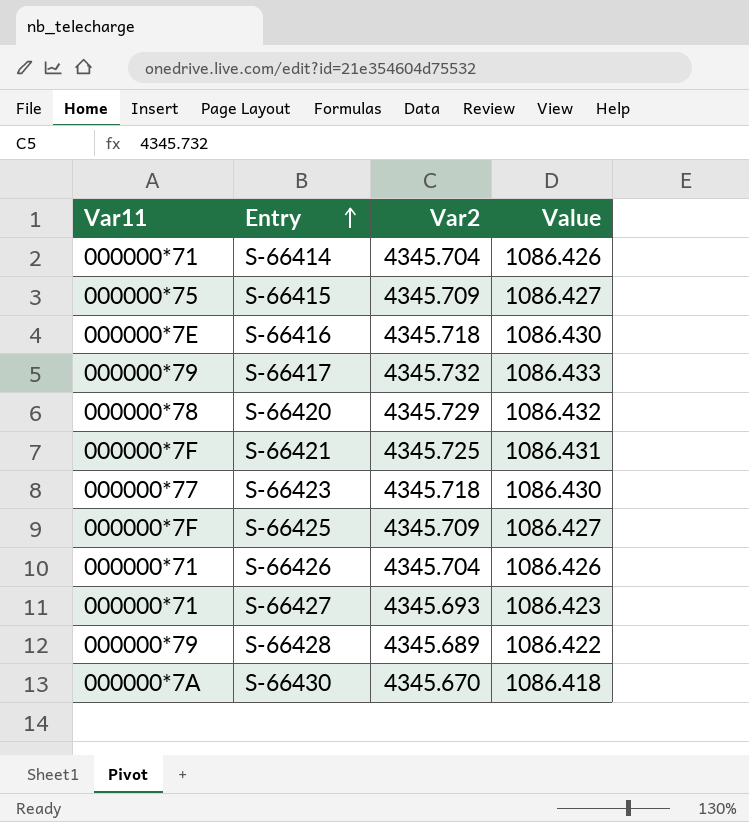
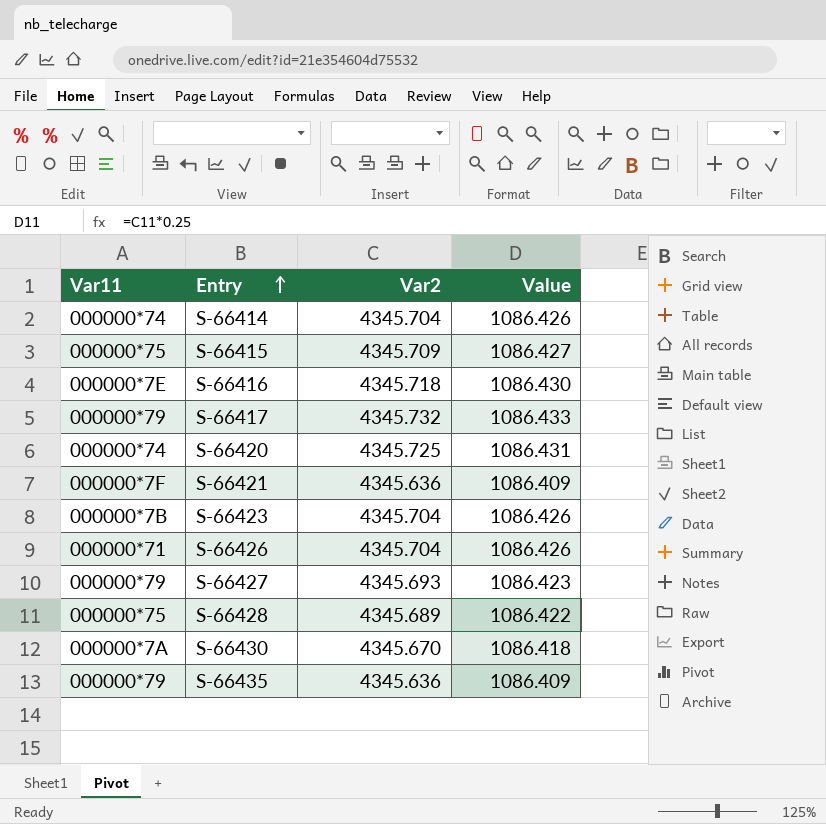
row S-66425: 000000*7F | 4345.709 | 1086.427 -> none
S-66414 | Var11: 000000*71 -> 000000*74
S-66420 | Var11: 000000*78 -> 000000*74
S-66420 | Var2: 4345.729 -> 4345.725
S-66420 | Value: 1086.432 -> 1086.431
S-66421 | Var2: 4345.725 -> 4345.636
S-66421 | Value: 1086.431 -> 1086.409
S-66423 | Var11: 000000*77 -> 000000*7B
S-66423 | Var2: 4345.718 -> 4345.704
S-66423 | Value: 1086.430 -> 1086.426
S-66427 | Var11: 000000*71 -> 000000*79
S-66428 | Var11: 000000*79 -> 000000*75
row S-66435: none -> 000000*79 | 4345.636 | 1086.409

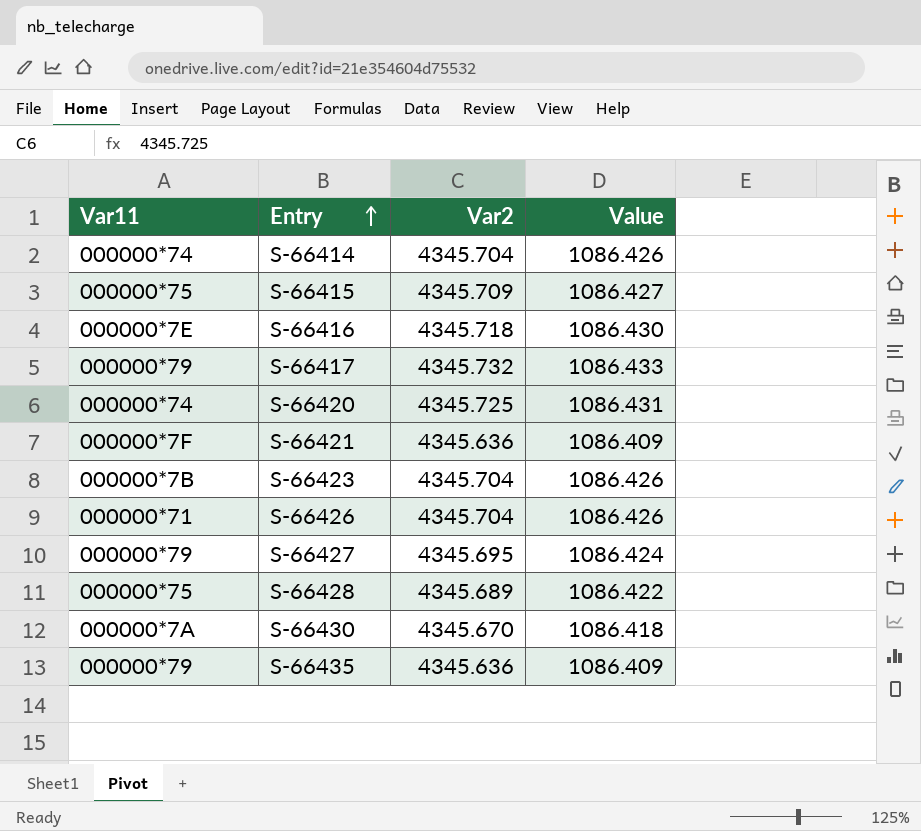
S-66427 | Var2: 4345.693 -> 4345.695
S-66427 | Value: 1086.423 -> 1086.424

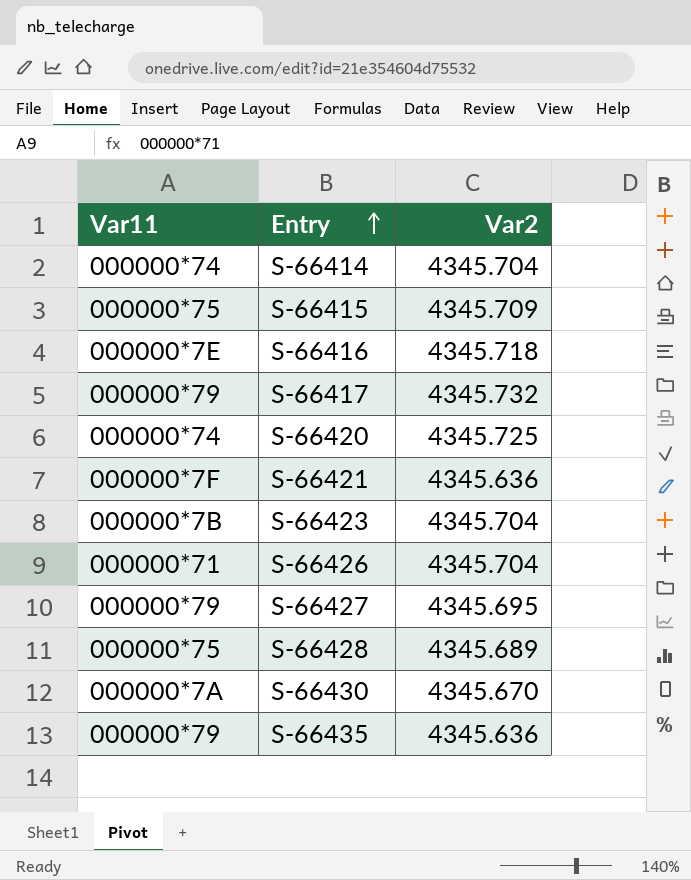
column Value | formula: [Var2] * 0.25 -> none

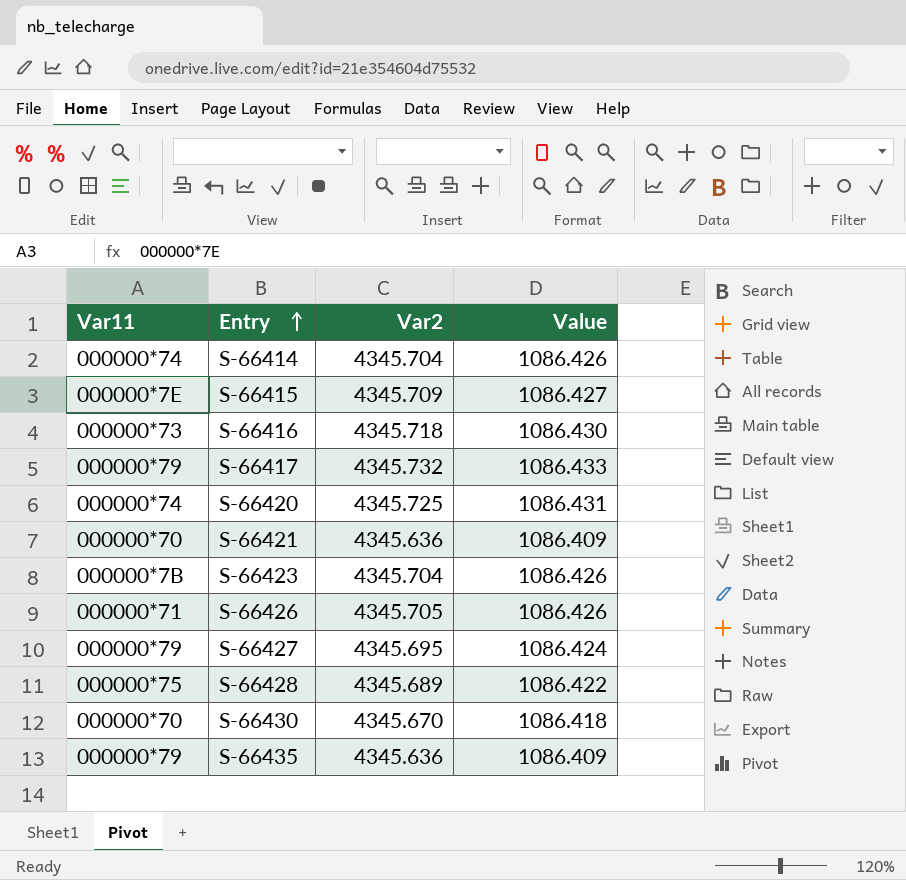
column Value | formula: none -> [Var2] * 0.25
S-66415 | Var11: 000000*75 -> 000000*7E
S-66416 | Var11: 000000*7E -> 000000*73
S-66421 | Var11: 000000*7F -> 000000*70
S-66426 | Var2: 4345.704 -> 4345.705
S-66430 | Var11: 000000*7A -> 000000*70

